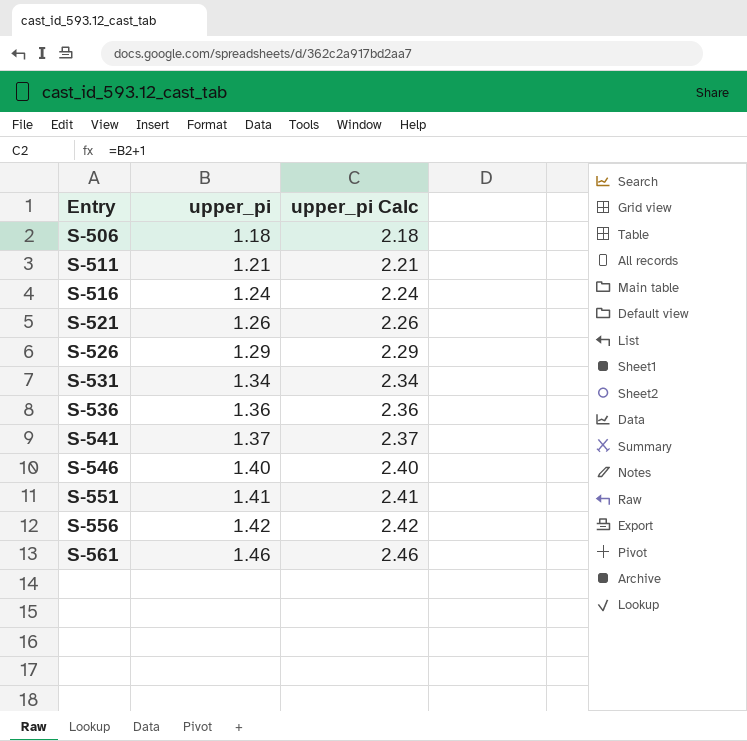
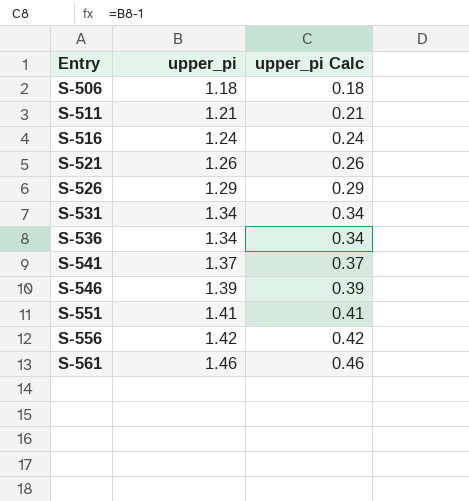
column upper_pi Calc | formula: [upper_pi] + 1 -> [upper_pi] - 1
S-536 | upper_pi: 1.36 -> 1.34
S-546 | upper_pi: 1.40 -> 1.39

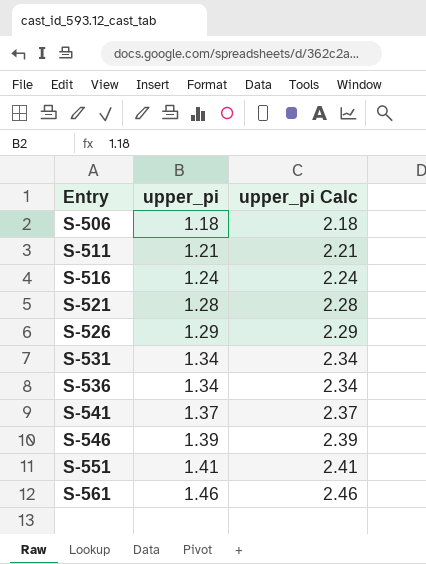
column upper_pi Calc | formula: [upper_pi] - 1 -> [upper_pi] + 1
row S-556: 1.42 | 0.42 -> none
S-521 | upper_pi: 1.26 -> 1.28

